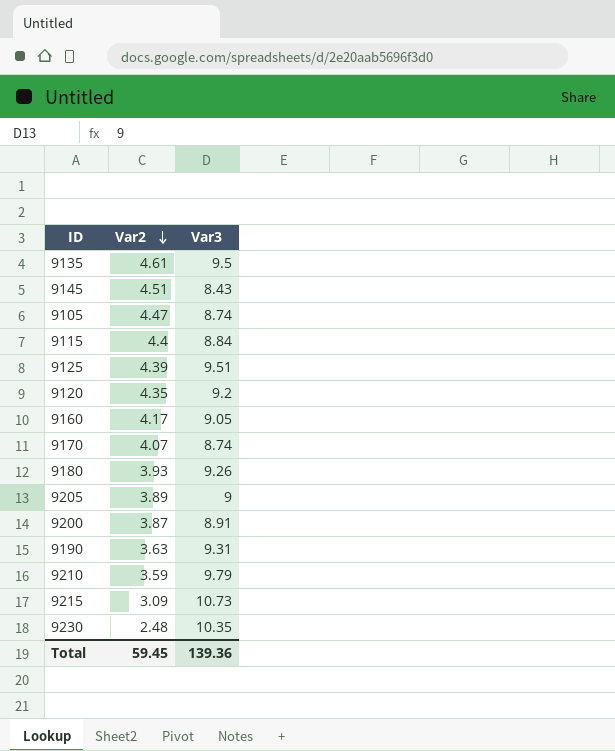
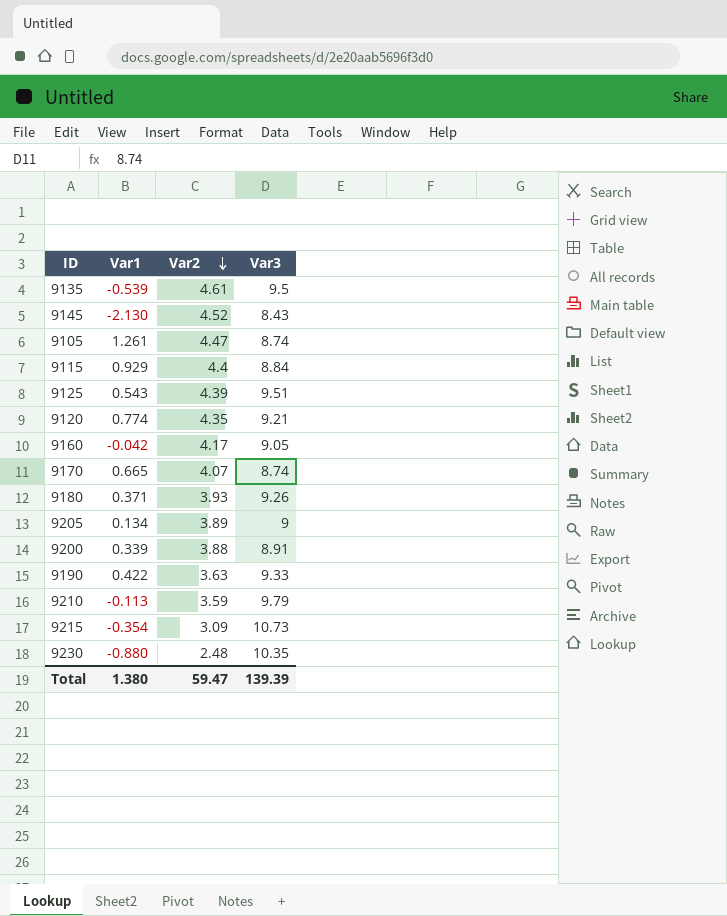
column Var1 | position: none -> 2
9145 | Var2: 4.51 -> 4.52
9120 | Var3: 9.2 -> 9.21
9200 | Var2: 3.87 -> 3.88
9190 | Var3: 9.31 -> 9.33
Total | Var2: 59.45 -> 59.47
Total | Var3: 139.36 -> 139.39

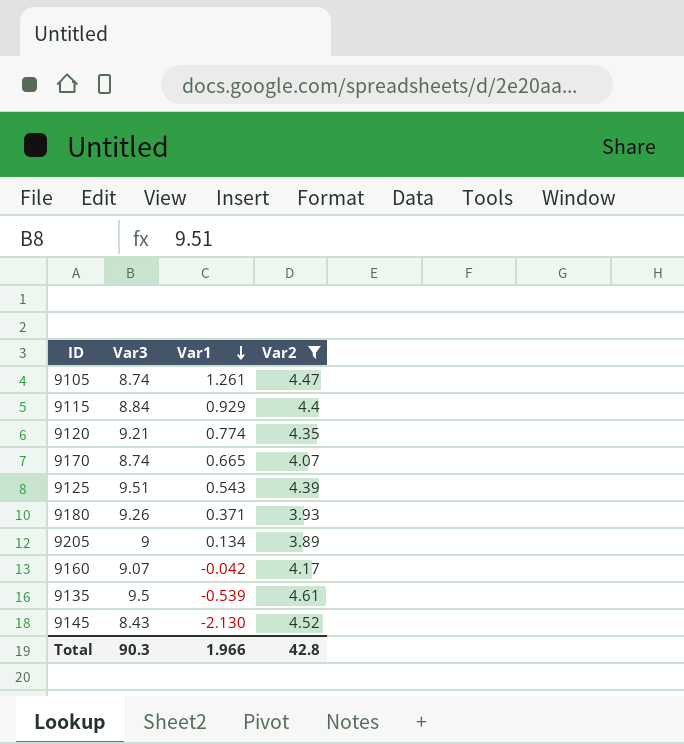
filter: none -> Var2 >= 3.89
row order: Var2 descending -> Var1 descending
column Var3 | position: 4 -> 2
9160 | Var3: 9.05 -> 9.07
Total | Var3: 139.39 -> 90.3
Total | Var1: 1.380 -> 1.966
Total | Var2: 59.47 -> 42.8

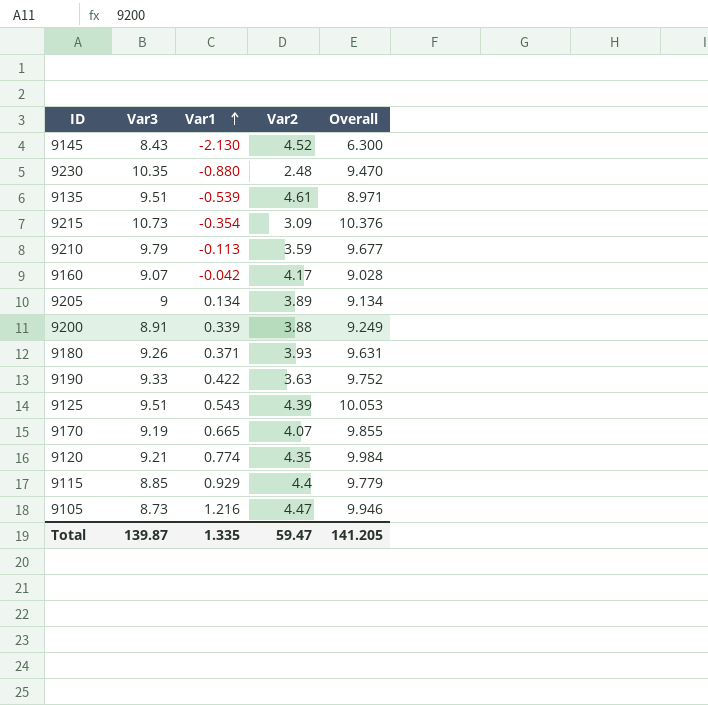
filter: Var2 >= 3.89 -> none
row order: Var1 descending -> Var1 ascending
column Overall | formula: none -> [Var3] + [Var1]
9135 | Var3: 9.5 -> 9.51
9170 | Var3: 8.74 -> 9.19
9115 | Var3: 8.84 -> 8.85
9105 | Var3: 8.74 -> 8.73
9105 | Var1: 1.261 -> 1.216
Total | Var3: 90.3 -> 139.87
Total | Var1: 1.966 -> 1.335
Total | Var2: 42.8 -> 59.47

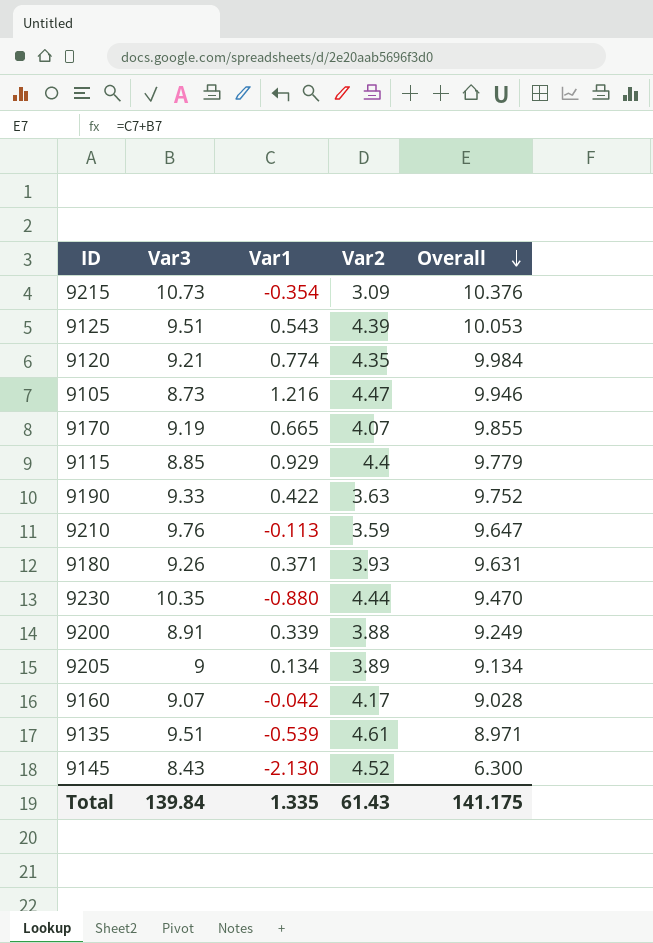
row order: Var1 ascending -> Overall descending
9210 | Var3: 9.79 -> 9.76
9210 | Overall: 9.677 -> 9.647
9230 | Var2: 2.48 -> 4.44
Total | Var3: 139.87 -> 139.84
Total | Var2: 59.47 -> 61.43
Total | Overall: 141.205 -> 141.175

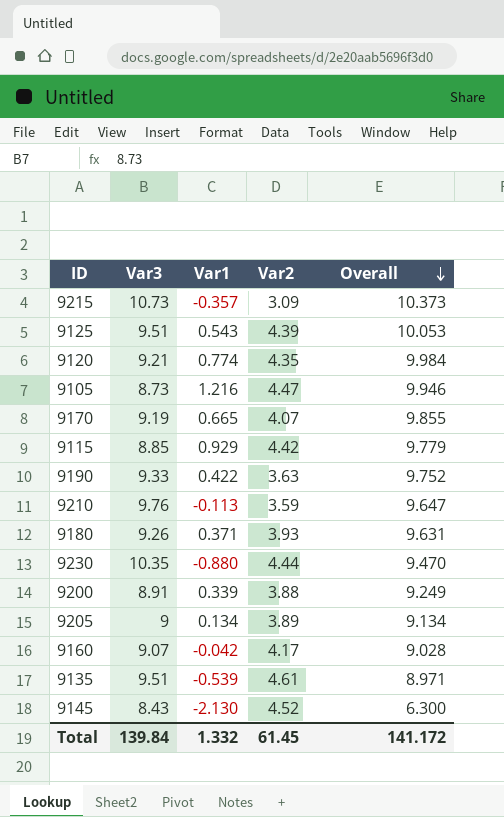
9215 | Var1: -0.354 -> -0.357
9215 | Overall: 10.376 -> 10.373
9115 | Var2: 4.4 -> 4.42
Total | Var1: 1.335 -> 1.332
Total | Var2: 61.43 -> 61.45
Total | Overall: 141.175 -> 141.172

